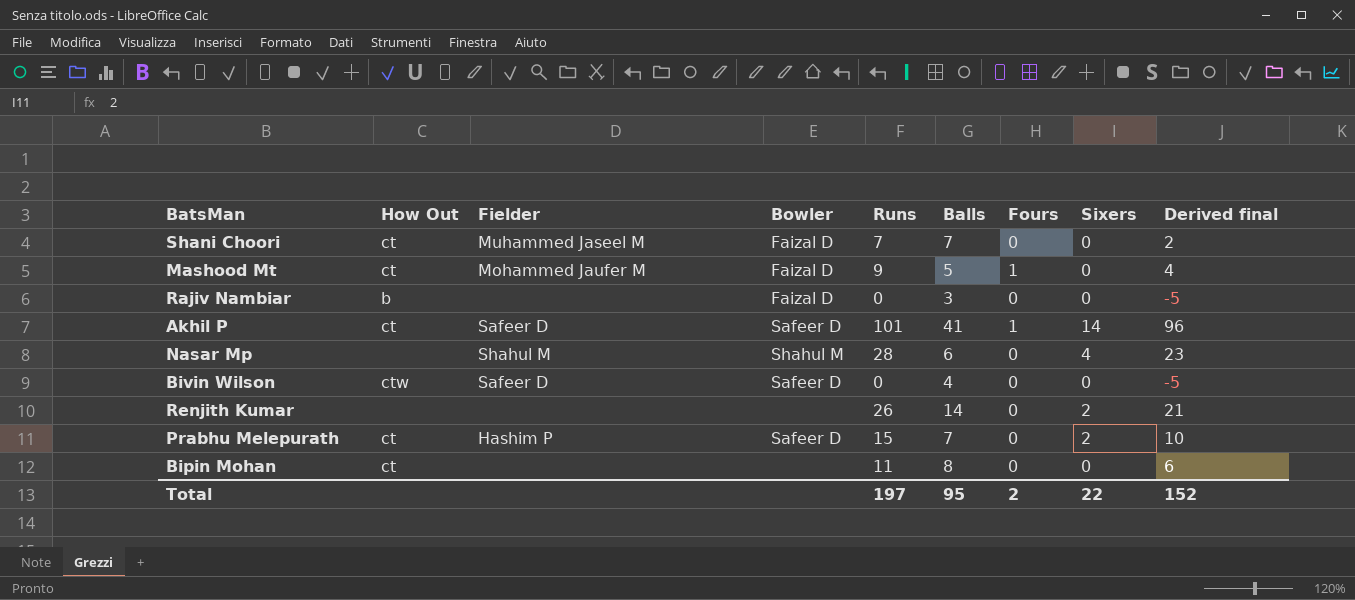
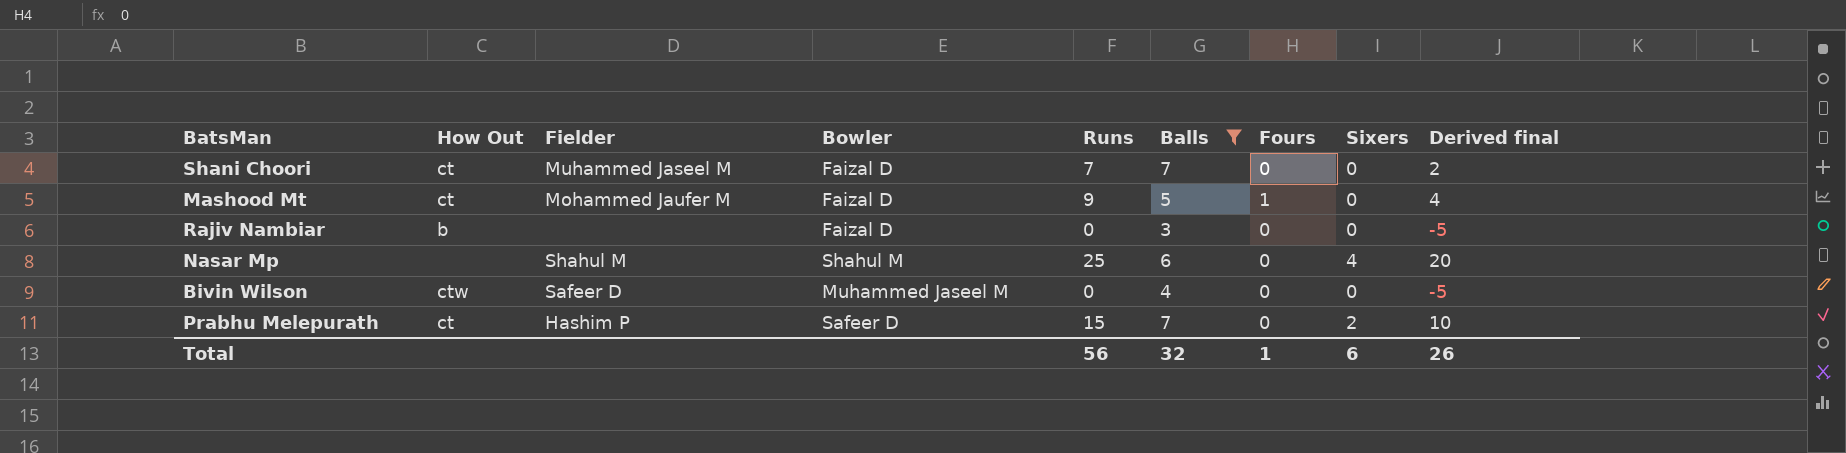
filter: none -> Balls <= 7
Nasar Mp | Runs: 28 -> 25
Nasar Mp | Derived final: 23 -> 20
Bivin Wilson | Bowler: Safeer D -> Muhammed Jaseel M
Total | Runs: 197 -> 56
Total | Balls: 95 -> 32
Total | Fours: 2 -> 1
Total | Sixers: 22 -> 6
Total | Derived final: 152 -> 26

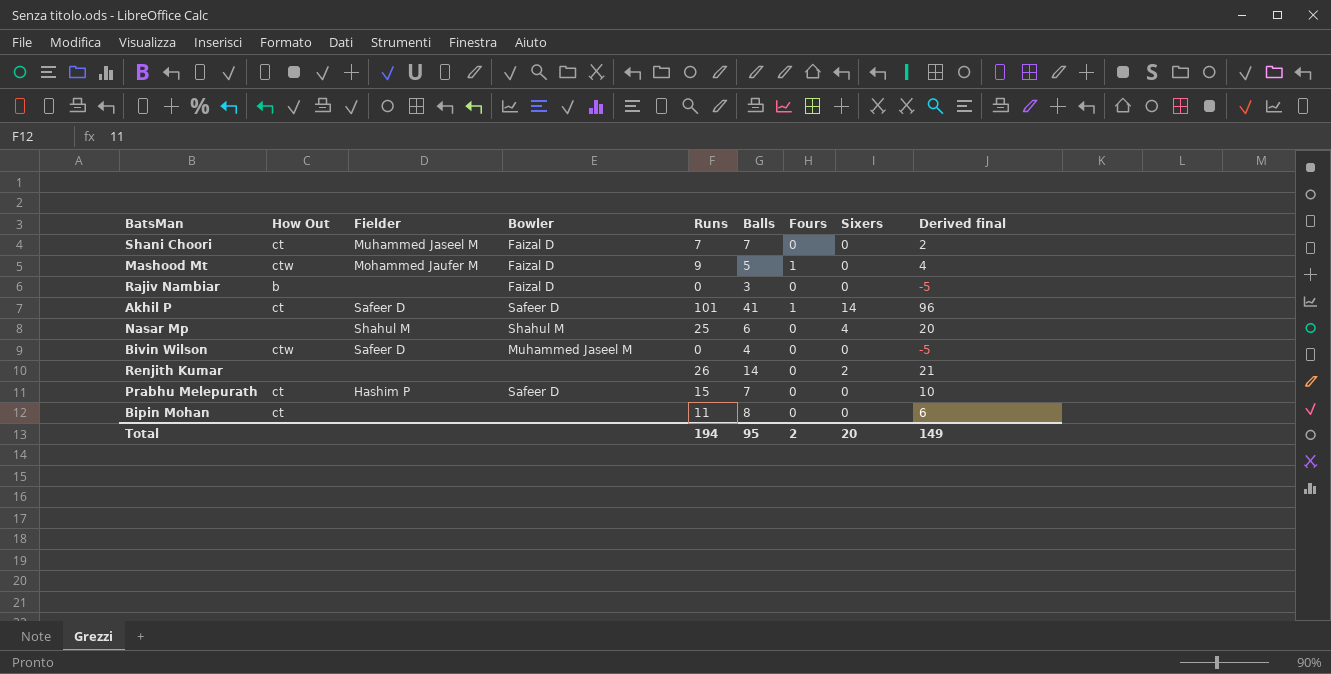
filter: Balls <= 7 -> none
Mashood Mt | How Out: ct -> ctw
Prabhu Melepurath | Sixers: 2 -> 0
Total | Runs: 56 -> 194
Total | Balls: 32 -> 95
Total | Fours: 1 -> 2
Total | Sixers: 6 -> 20
Total | Derived final: 26 -> 149

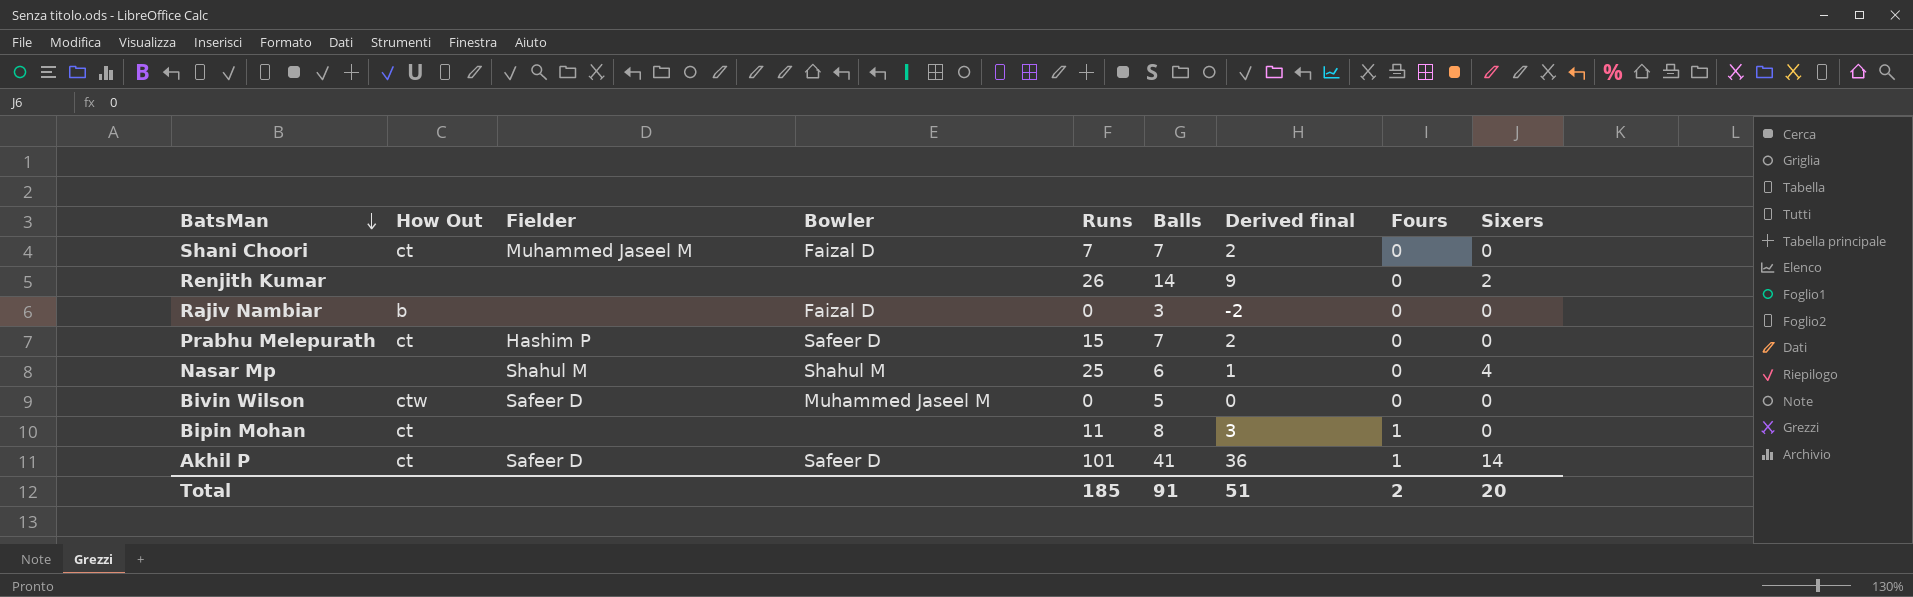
row order: none -> BatsMan descending
column Derived final | formula: [Runs] - 5 -> [Balls] - 5
column Derived final | position: 9 -> 7
row Mashood Mt: ctw | Mohammed Jaufer M | Faizal D | 9 | 5 | 1 | 0 | 4 -> none
Bivin Wilson | Balls: 4 -> 5
Bipin Mohan | Fours: 0 -> 1
Total | Runs: 194 -> 185
Total | Balls: 95 -> 91
Total | Derived final: 149 -> 51

